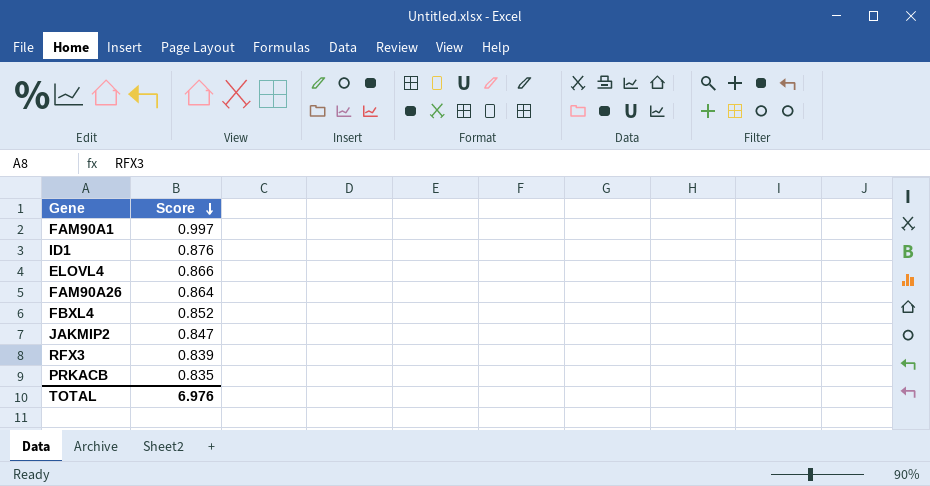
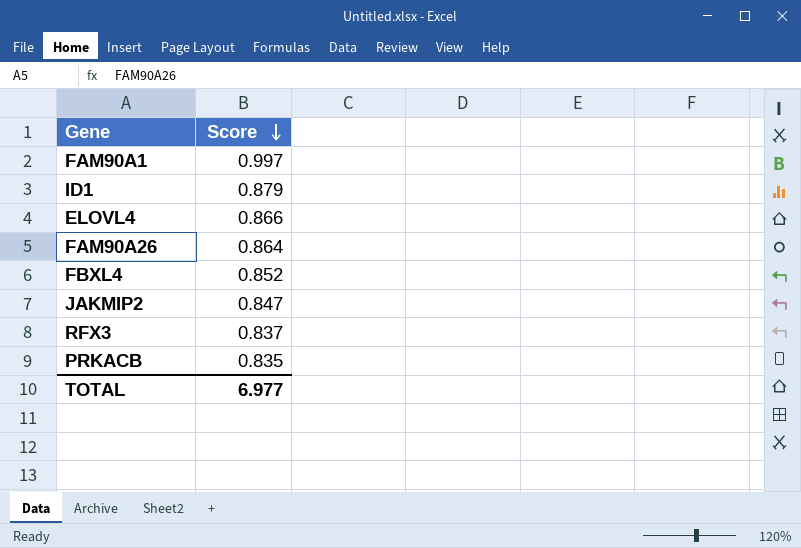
ID1 | Score: 0.876 -> 0.879
RFX3 | Score: 0.839 -> 0.837
TOTAL | Score: 6.976 -> 6.977

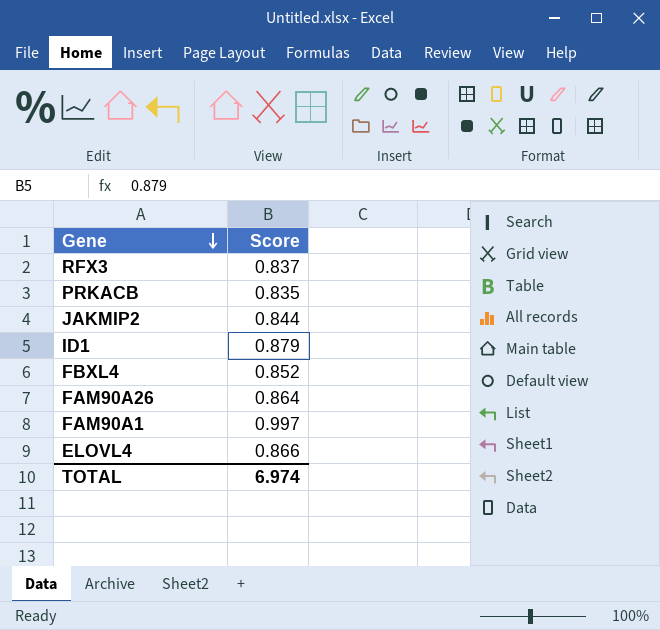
row order: Score descending -> Gene descending
JAKMIP2 | Score: 0.847 -> 0.844
TOTAL | Score: 6.977 -> 6.974

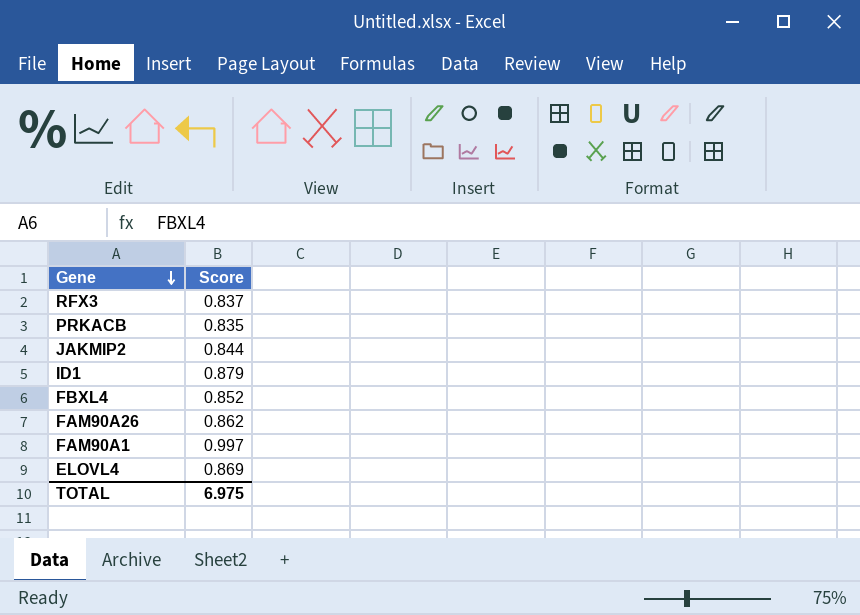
FAM90A26 | Score: 0.864 -> 0.862
ELOVL4 | Score: 0.866 -> 0.869
TOTAL | Score: 6.974 -> 6.975

